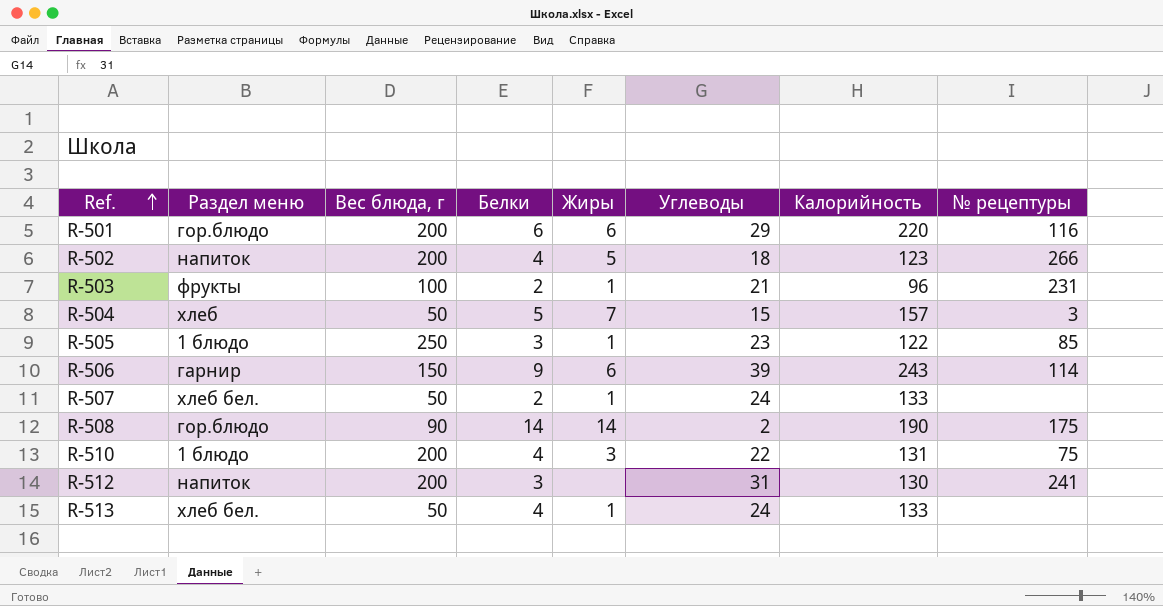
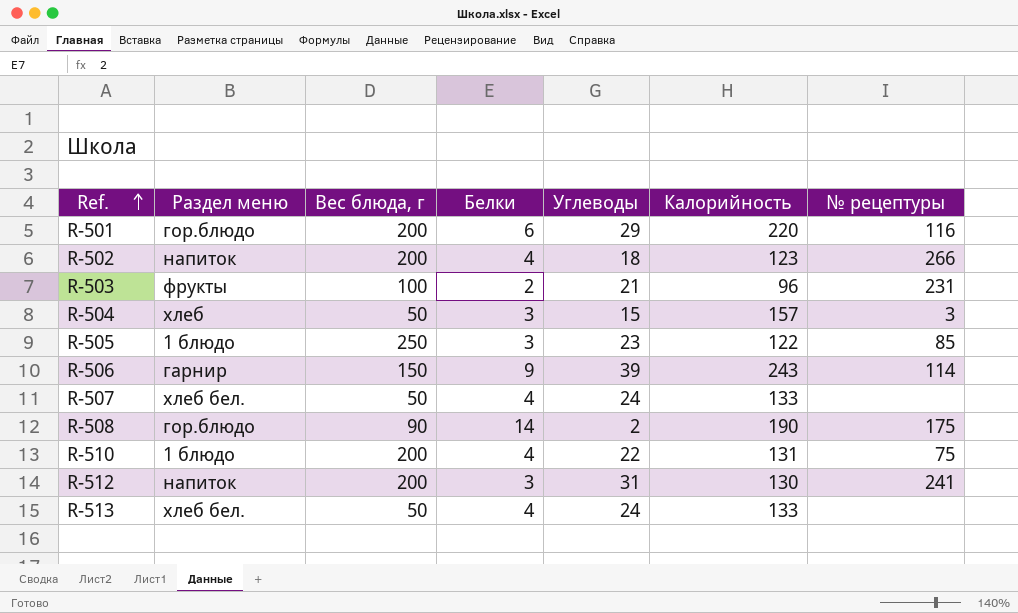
column Жиры | position: 5 -> none
R-504 | Белки: 5 -> 3
R-507 | Белки: 2 -> 4

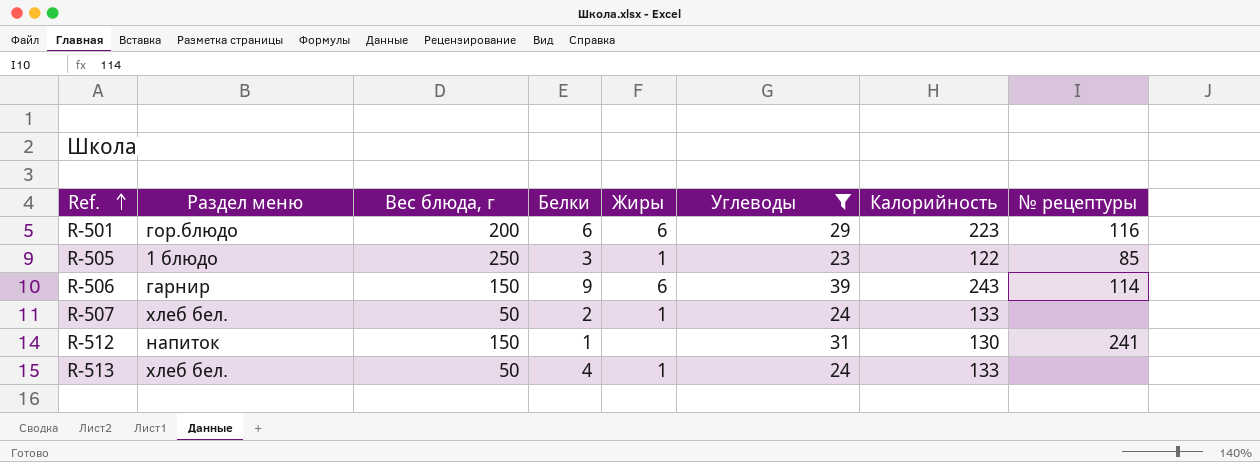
filter: none -> Углеводы >= 23
column Жиры | position: none -> 5
R-501 | Калорийность: 220 -> 223
R-507 | Белки: 4 -> 2
R-512 | Вес блюда, г: 200 -> 150
R-512 | Белки: 3 -> 1

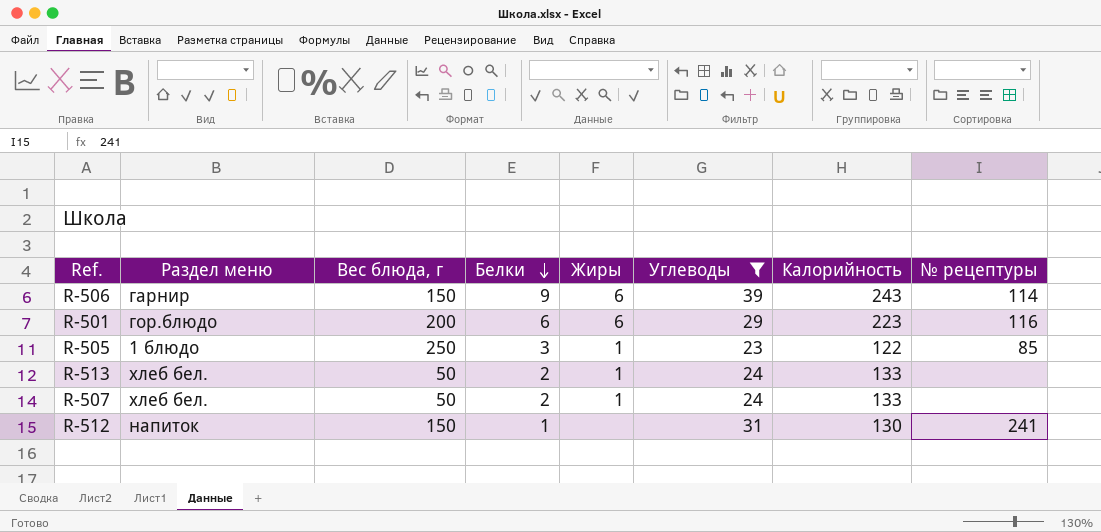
row order: Ref. ascending -> Белки descending
R-513 | Белки: 4 -> 2

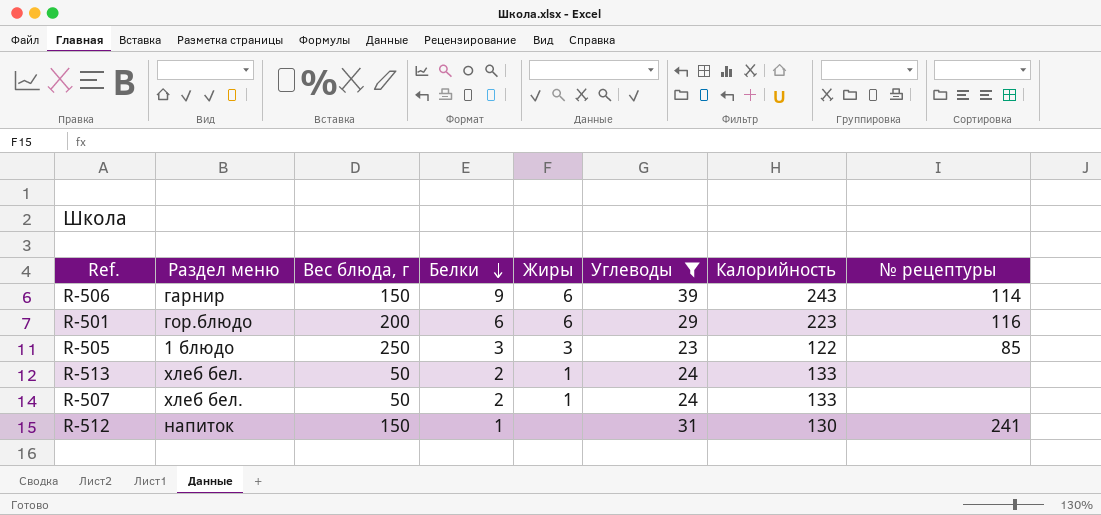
R-505 | Жиры: 1 -> 3

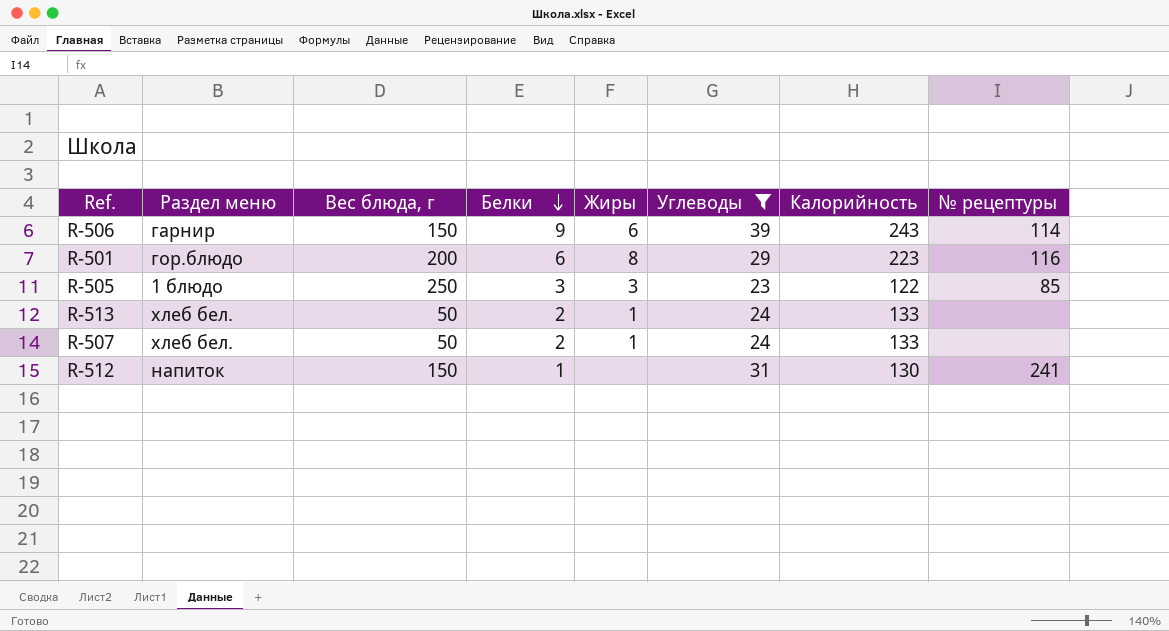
R-501 | Жиры: 6 -> 8

